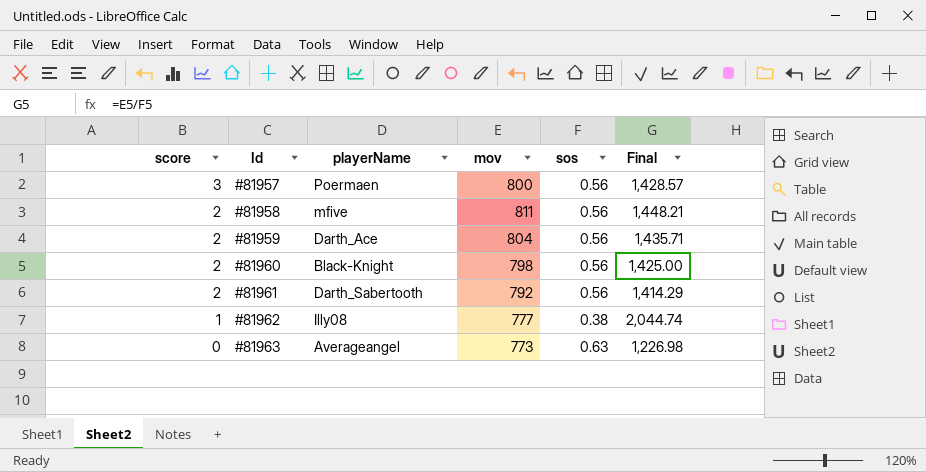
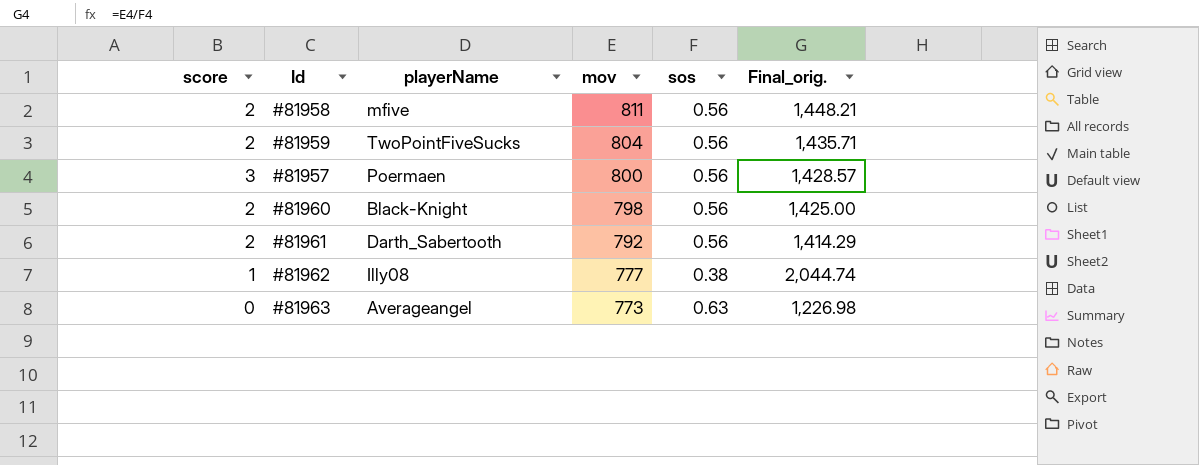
row order: score descending -> mov descending
column name: Final -> Final_orig.
#81959 | playerName: Darth_Ace -> TwoPointFiveSucks

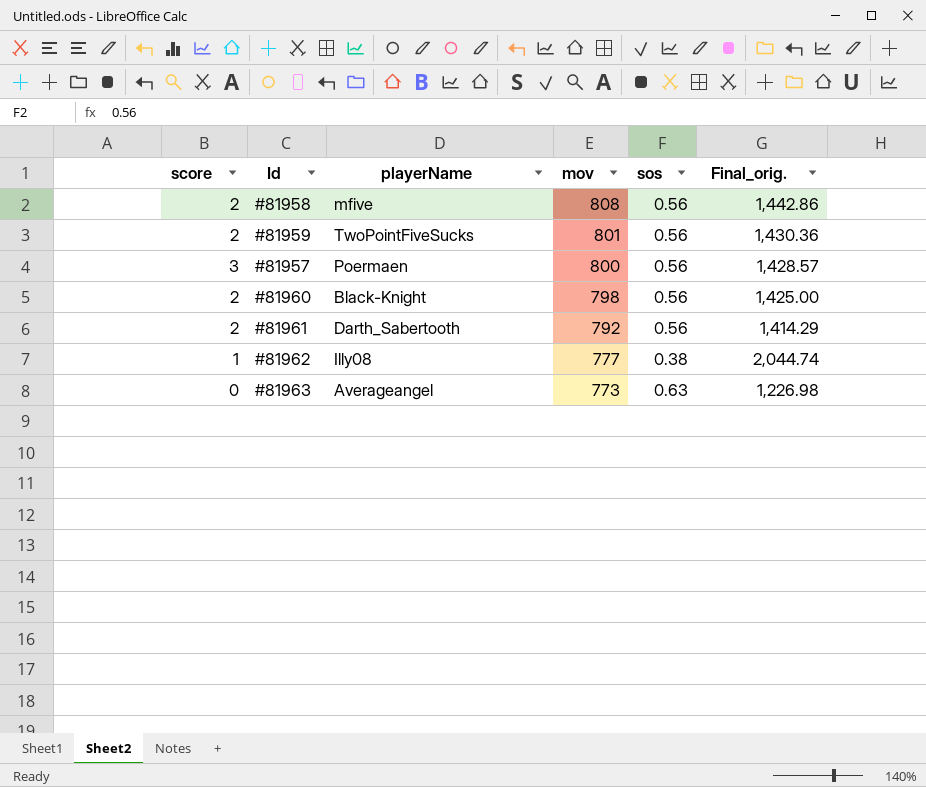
#81958 | mov: 811 -> 808
#81958 | Final_orig.: 1,448.21 -> 1,442.86
#81959 | mov: 804 -> 801
#81959 | Final_orig.: 1,435.71 -> 1,430.36

